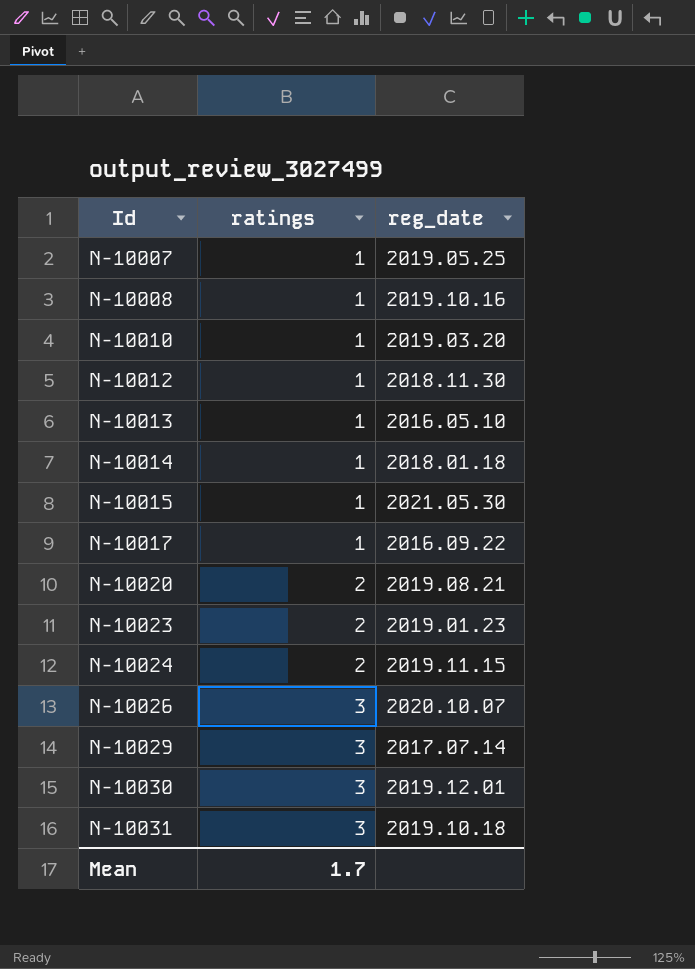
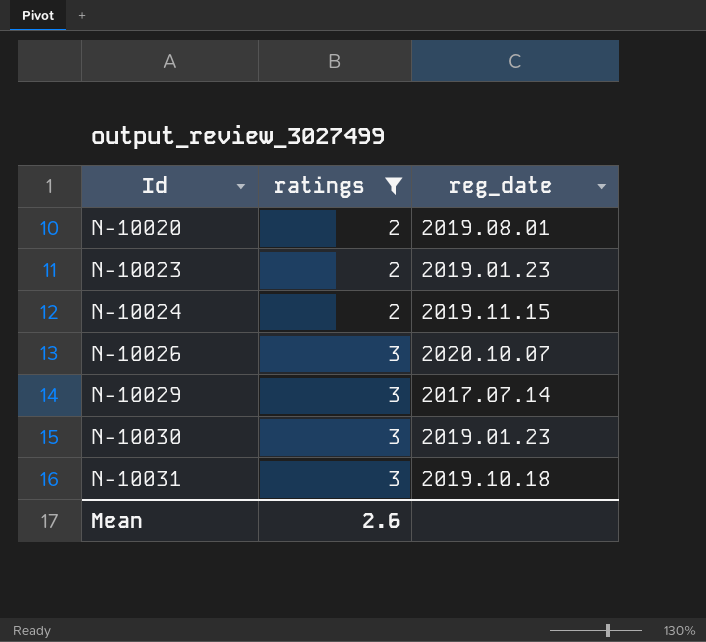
filter: none -> ratings != 1
N-10020 | reg_date: 2019.08.21 -> 2019.08.01
N-10030 | reg_date: 2019.12.01 -> 2019.01.23
Mean | ratings: 1.7 -> 2.6

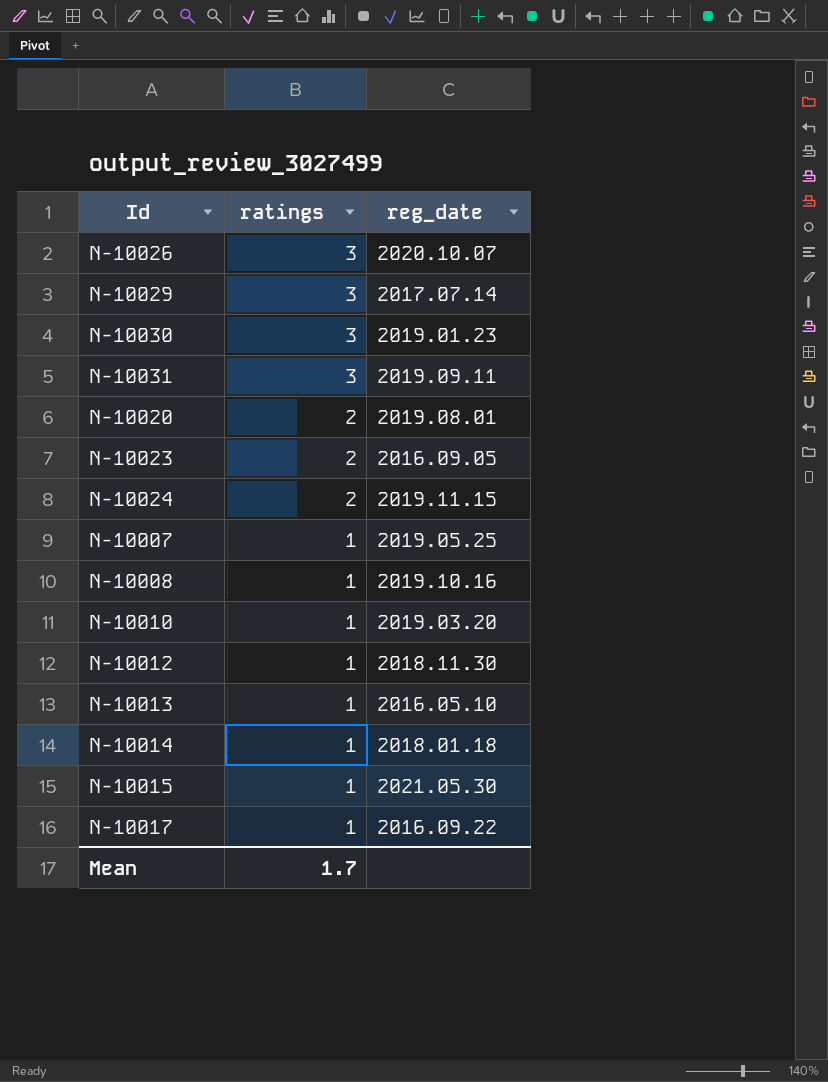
filter: ratings != 1 -> none
row order: Id ascending -> ratings descending
N-10031 | reg_date: 2019.10.18 -> 2019.09.11
N-10023 | reg_date: 2019.01.23 -> 2016.09.05
Mean | ratings: 2.6 -> 1.7

